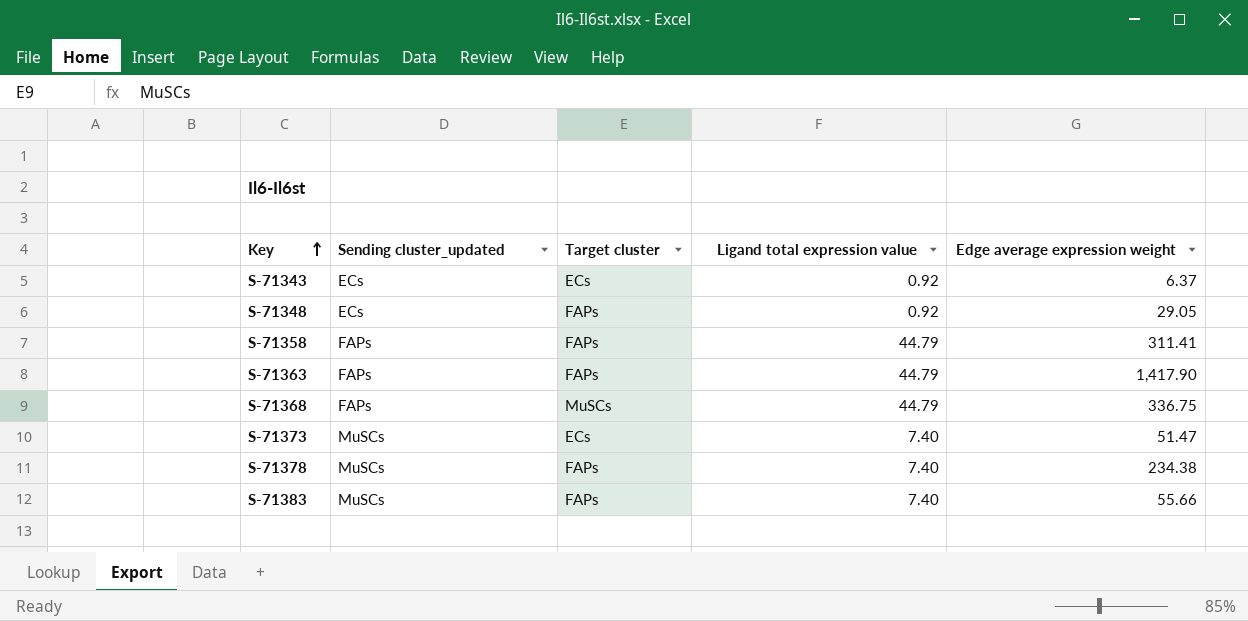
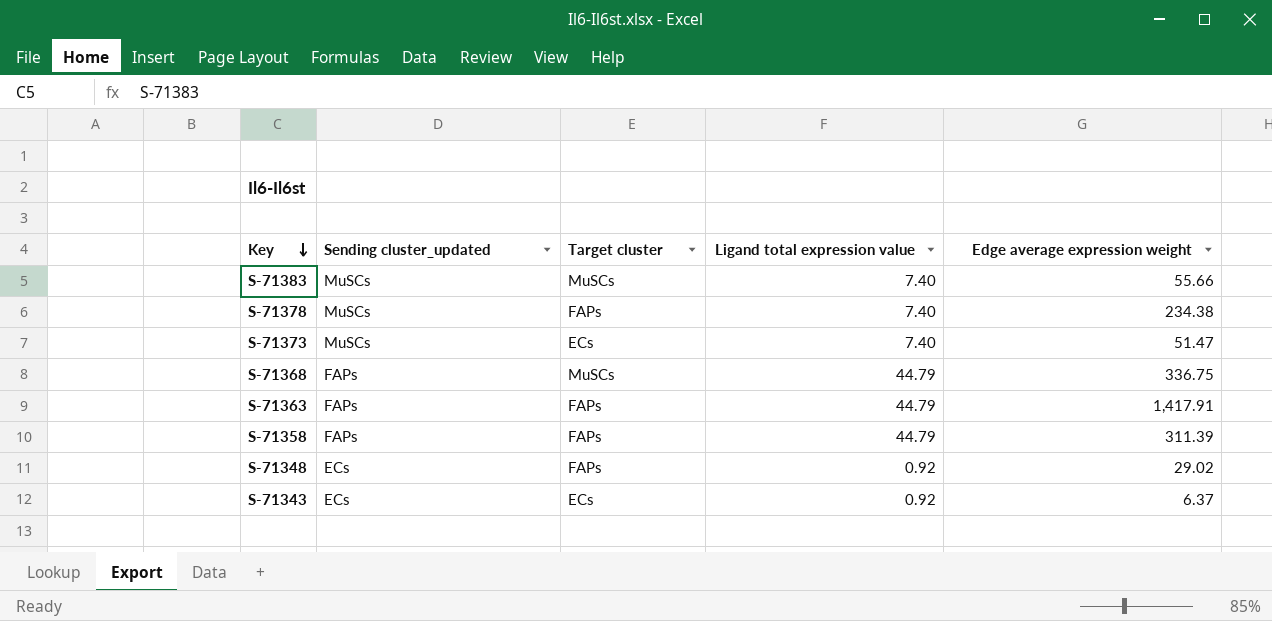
row order: Key ascending -> Key descending
S-71383 | Target cluster: FAPs -> MuSCs
S-71363 | Edge average expression weight: 1,417.90 -> 1,417.91
S-71358 | Edge average expression weight: 311.41 -> 311.39
S-71348 | Edge average expression weight: 29.05 -> 29.02

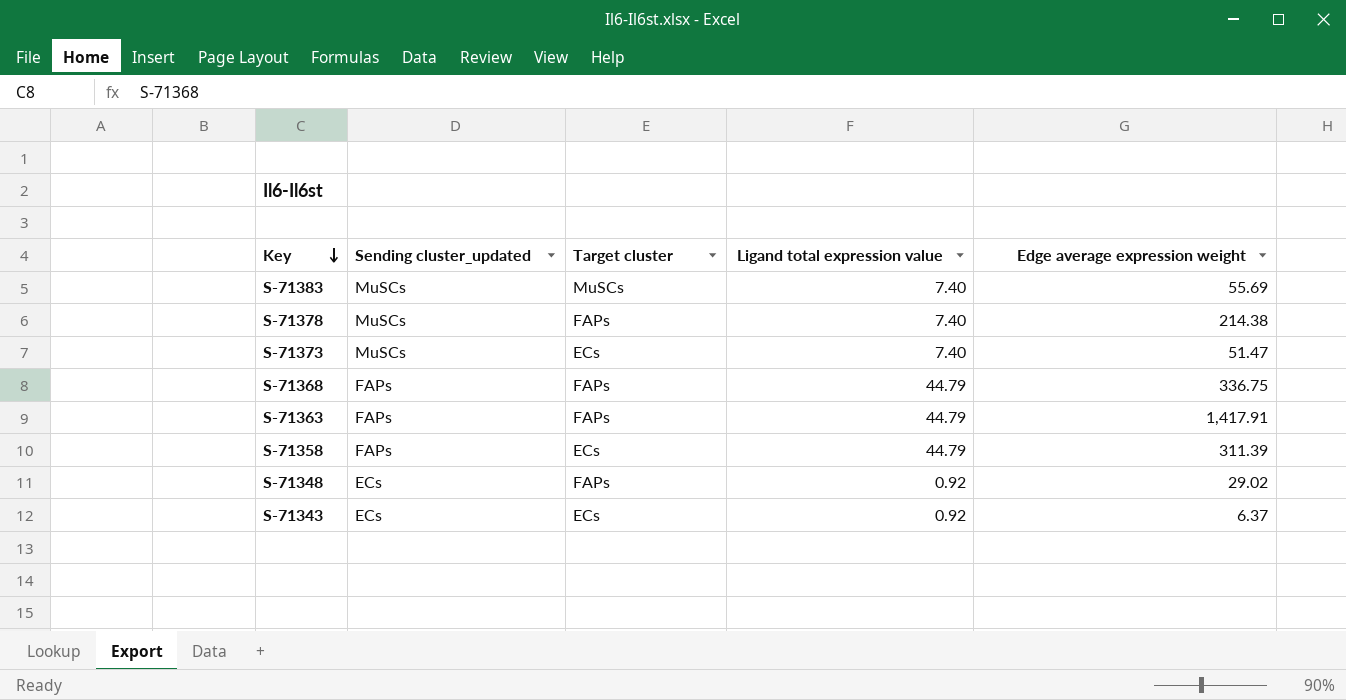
S-71383 | Edge average expression weight: 55.66 -> 55.69
S-71378 | Edge average expression weight: 234.38 -> 214.38
S-71368 | Target cluster: MuSCs -> FAPs
S-71358 | Target cluster: FAPs -> ECs

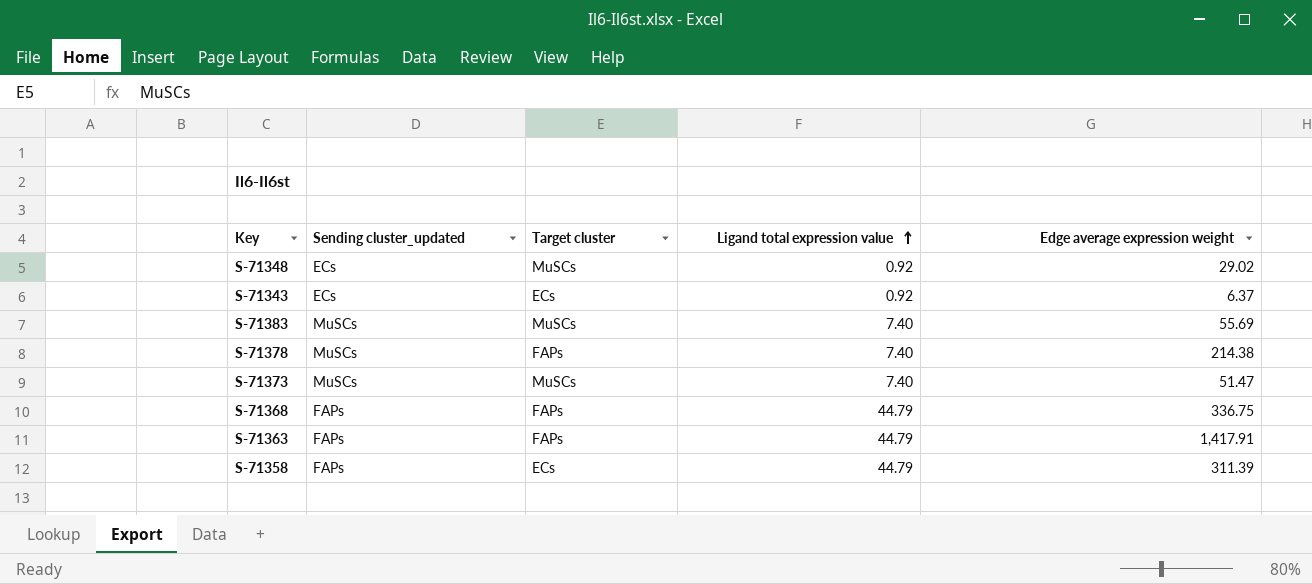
row order: Key descending -> Ligand total expression value ascending
S-71348 | Target cluster: FAPs -> MuSCs
S-71373 | Target cluster: ECs -> MuSCs

